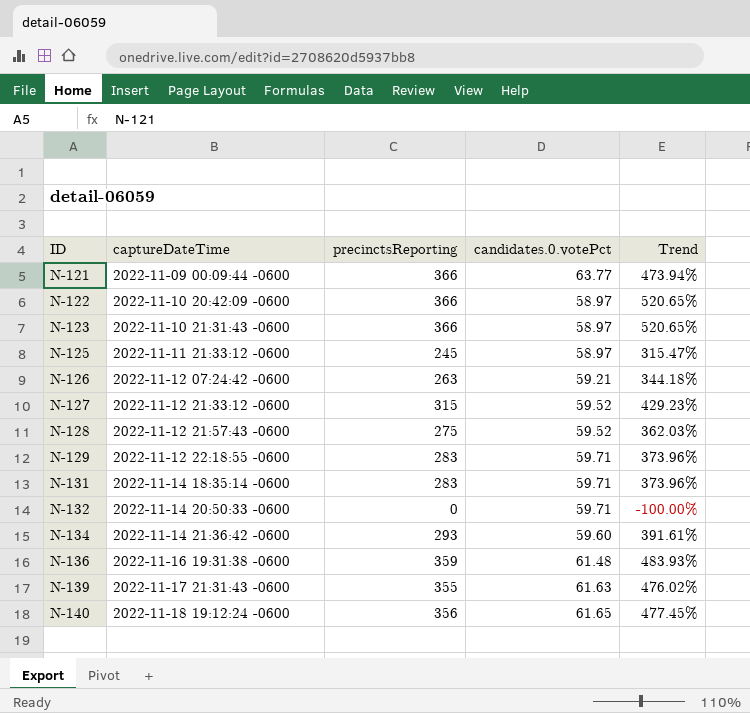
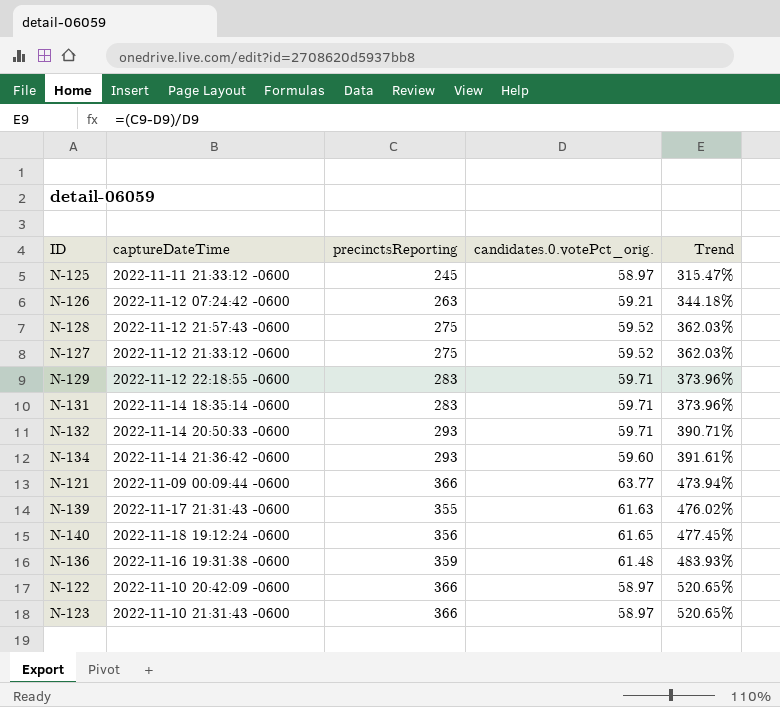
row order: ID ascending -> Trend ascending
column name: candidates.0.votePct -> candidates.0.votePct_orig.
N-127 | precinctsReporting: 315 -> 275
N-127 | Trend: 429.23% -> 362.03%
N-132 | precinctsReporting: 0 -> 293
N-132 | Trend: -100.00% -> 390.71%

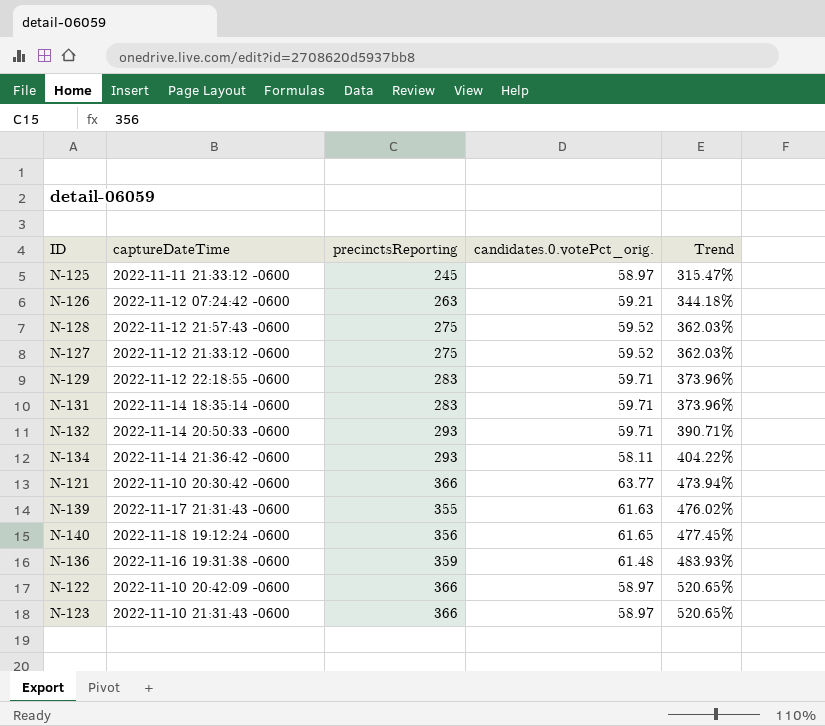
N-134 | candidates.0.votePct_orig.: 59.60 -> 58.11
N-134 | Trend: 391.61% -> 404.22%
N-121 | captureDateTime: 2022-11-09 00:09:44 -0600 -> 2022-11-10 20:30:42 -0600

